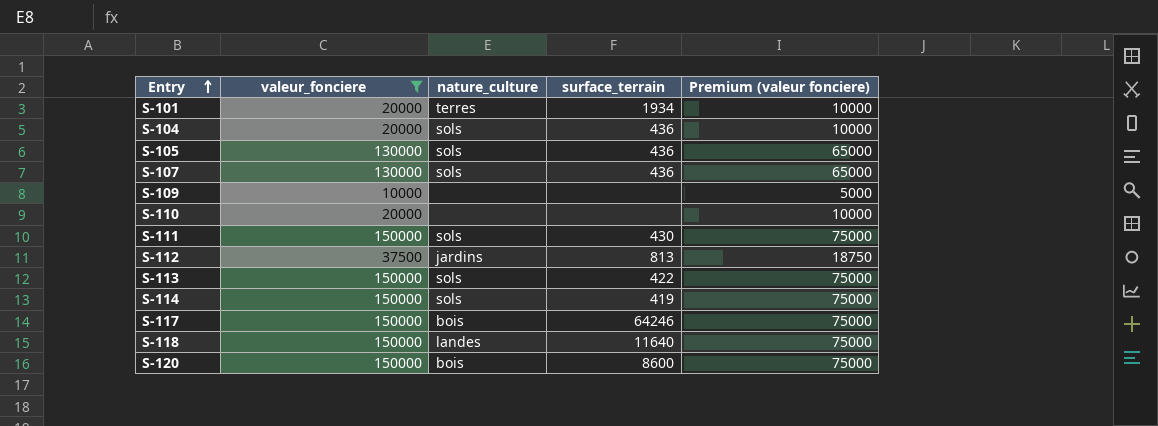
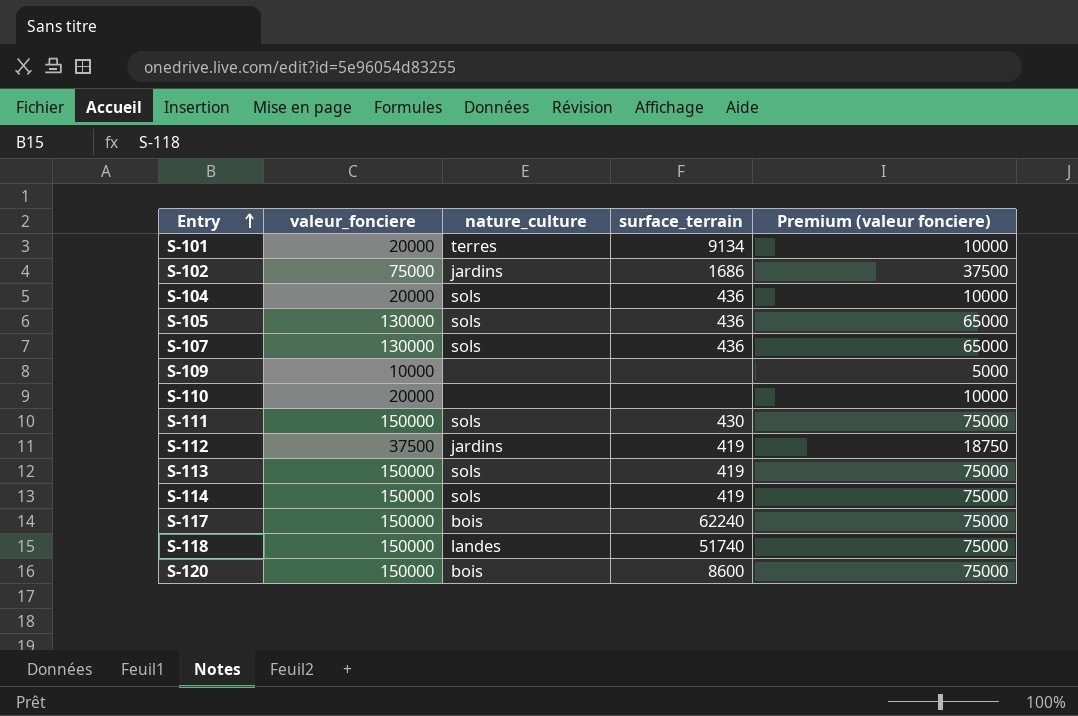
filter: valeur_fonciere != 75000 -> none
S-101 | surface_terrain: 1934 -> 9134
S-112 | surface_terrain: 813 -> 419
S-113 | surface_terrain: 422 -> 419
S-117 | surface_terrain: 64246 -> 62240
S-118 | surface_terrain: 11640 -> 51740

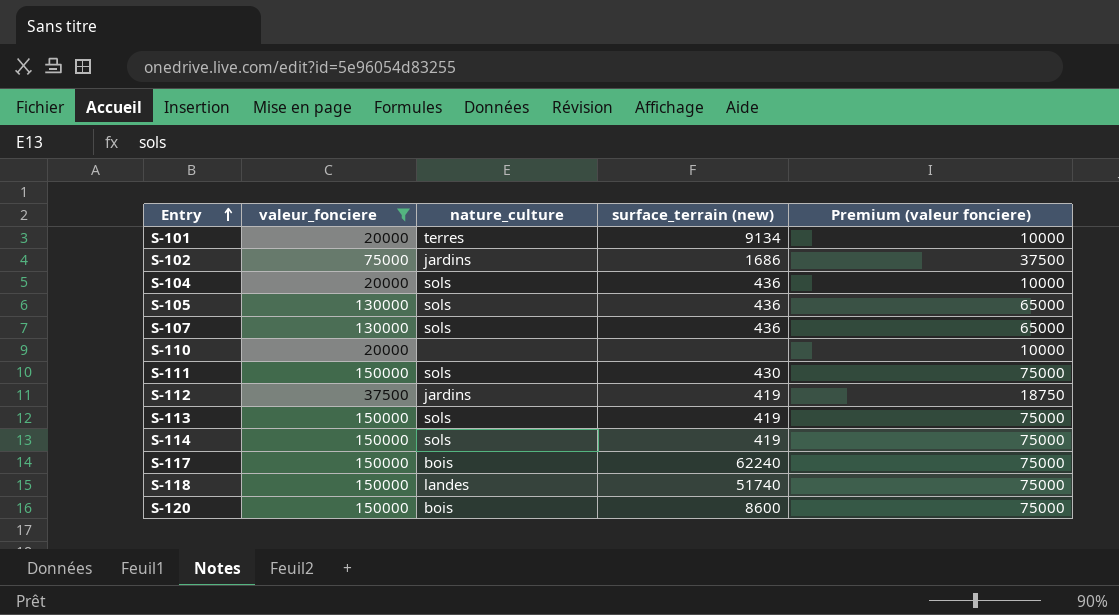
filter: none -> valeur_fonciere != 10000
column name: surface_terrain -> surface_terrain (new)

